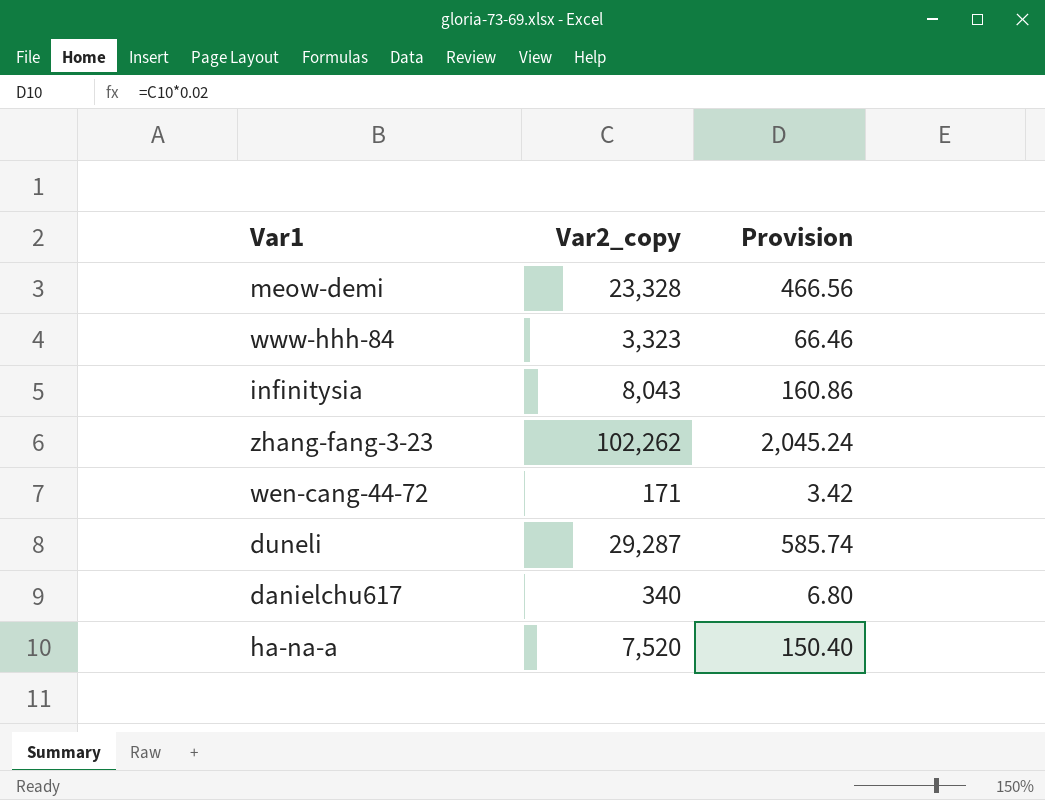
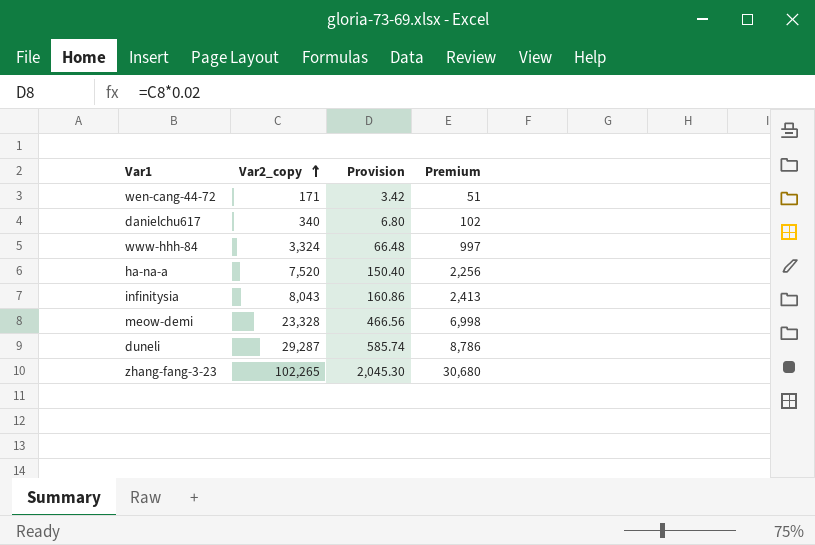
row order: none -> Var2_copy ascending
column Premium | formula: none -> [Var2_copy] * 0.3
www-hhh-84 | Var2_copy: 3,323 -> 3,324
www-hhh-84 | Provision: 66.46 -> 66.48
zhang-fang-3-23 | Var2_copy: 102,262 -> 102,265
zhang-fang-3-23 | Provision: 2,045.24 -> 2,045.30

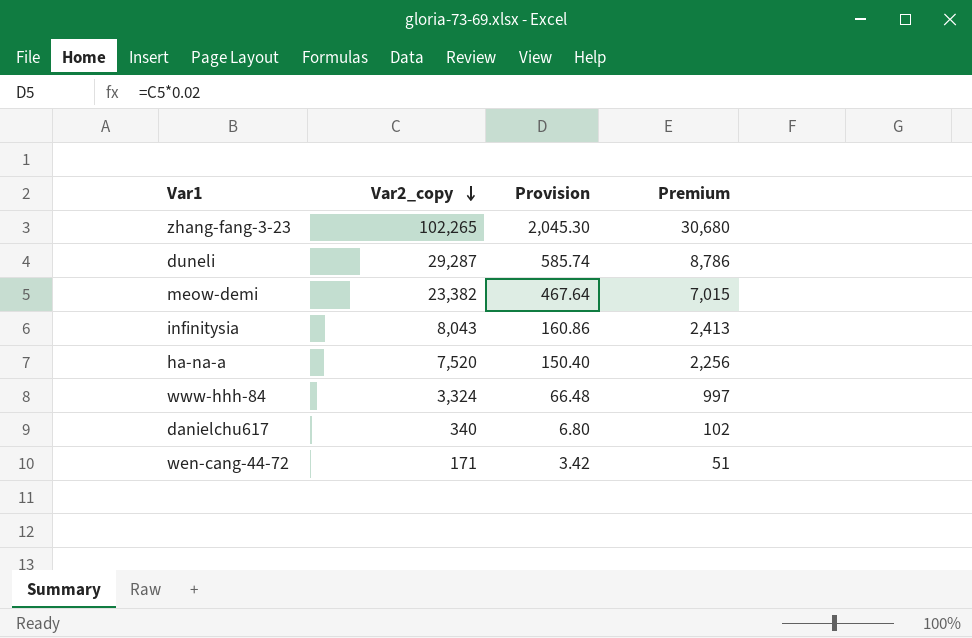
row order: Var2_copy ascending -> Var2_copy descending
meow-demi | Var2_copy: 23,328 -> 23,382
meow-demi | Provision: 466.56 -> 467.64
meow-demi | Premium: 6,998 -> 7,015

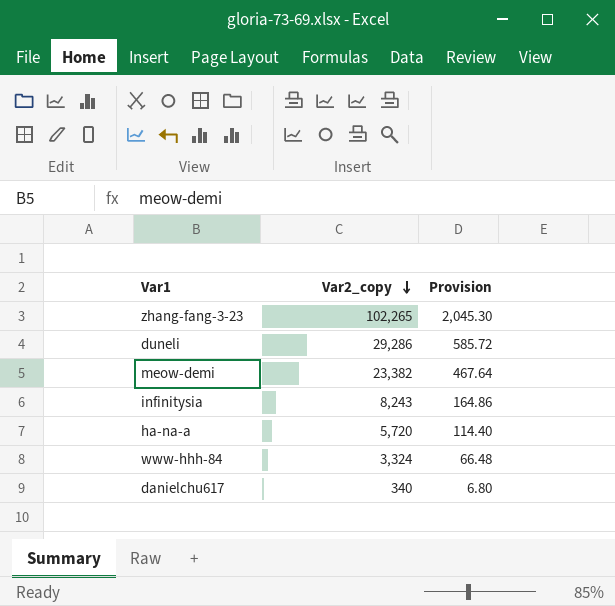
column Premium | formula: [Var2_copy] * 0.3 -> none
row wen-cang-44-72: 171 | 3.42 | 51 -> none
duneli | Var2_copy: 29,287 -> 29,286
duneli | Provision: 585.74 -> 585.72
infinitysia | Var2_copy: 8,043 -> 8,243
infinitysia | Provision: 160.86 -> 164.86
ha-na-a | Var2_copy: 7,520 -> 5,720
ha-na-a | Provision: 150.40 -> 114.40

